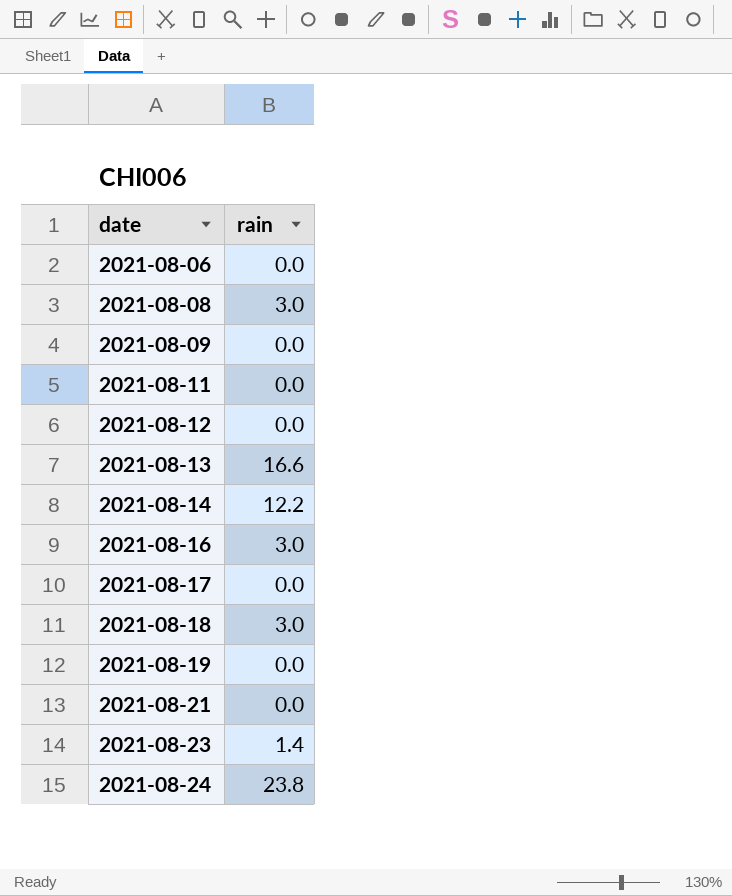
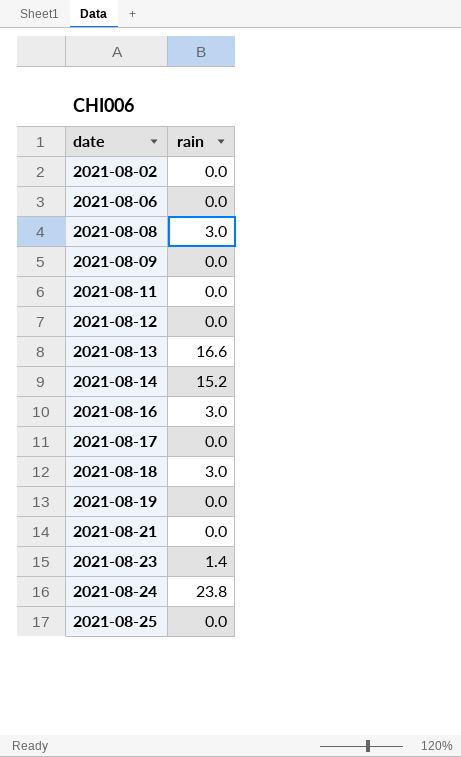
row 2021-08-02: none -> 0.0
2021-08-14 | rain: 12.2 -> 15.2
row 2021-08-25: none -> 0.0

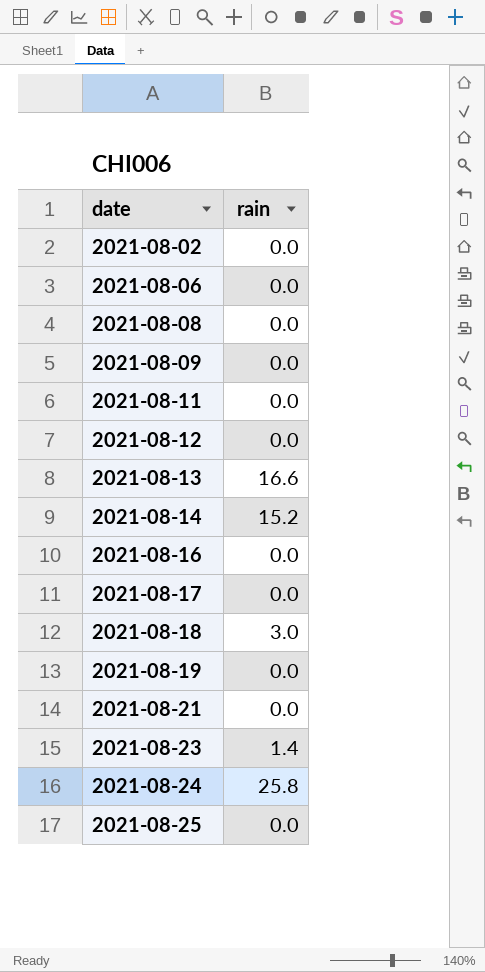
2021-08-08 | rain: 3.0 -> 0.0
2021-08-16 | rain: 3.0 -> 0.0
2021-08-24 | rain: 23.8 -> 25.8

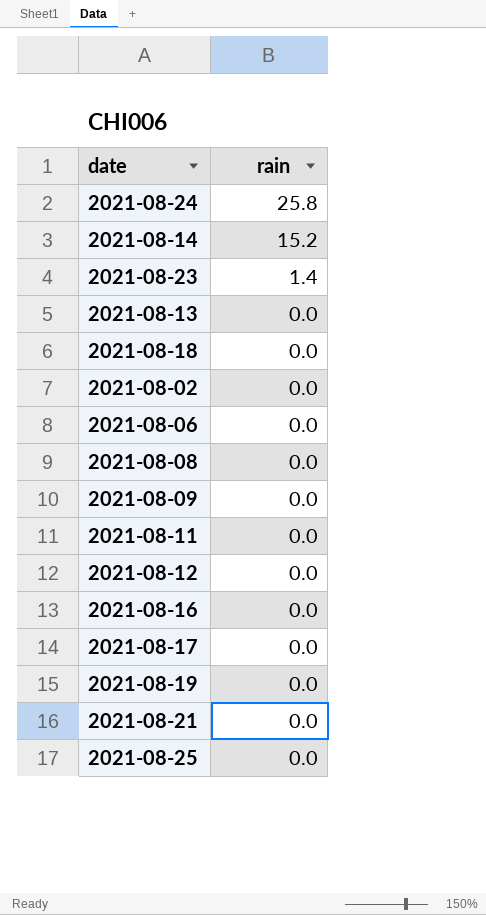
row order: date ascending -> rain descending
2021-08-13 | rain: 16.6 -> 0.0
2021-08-18 | rain: 3.0 -> 0.0

